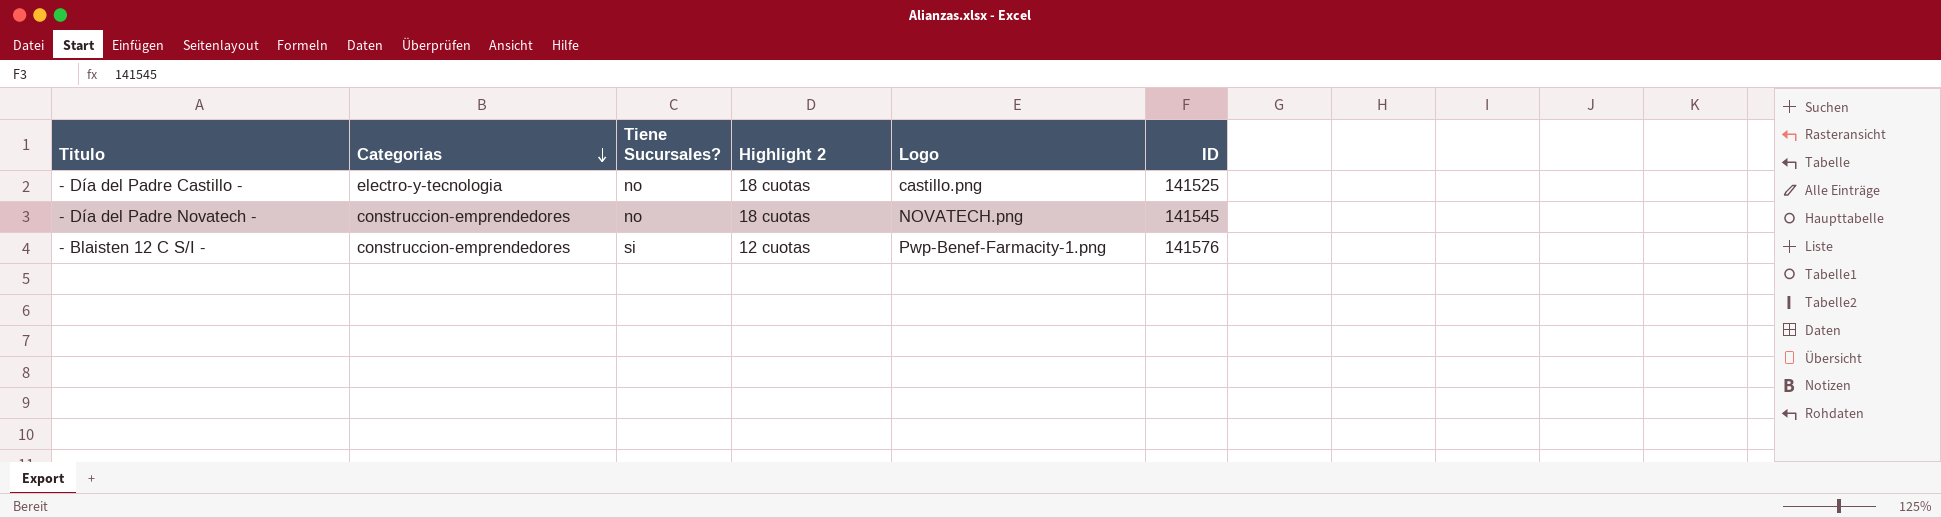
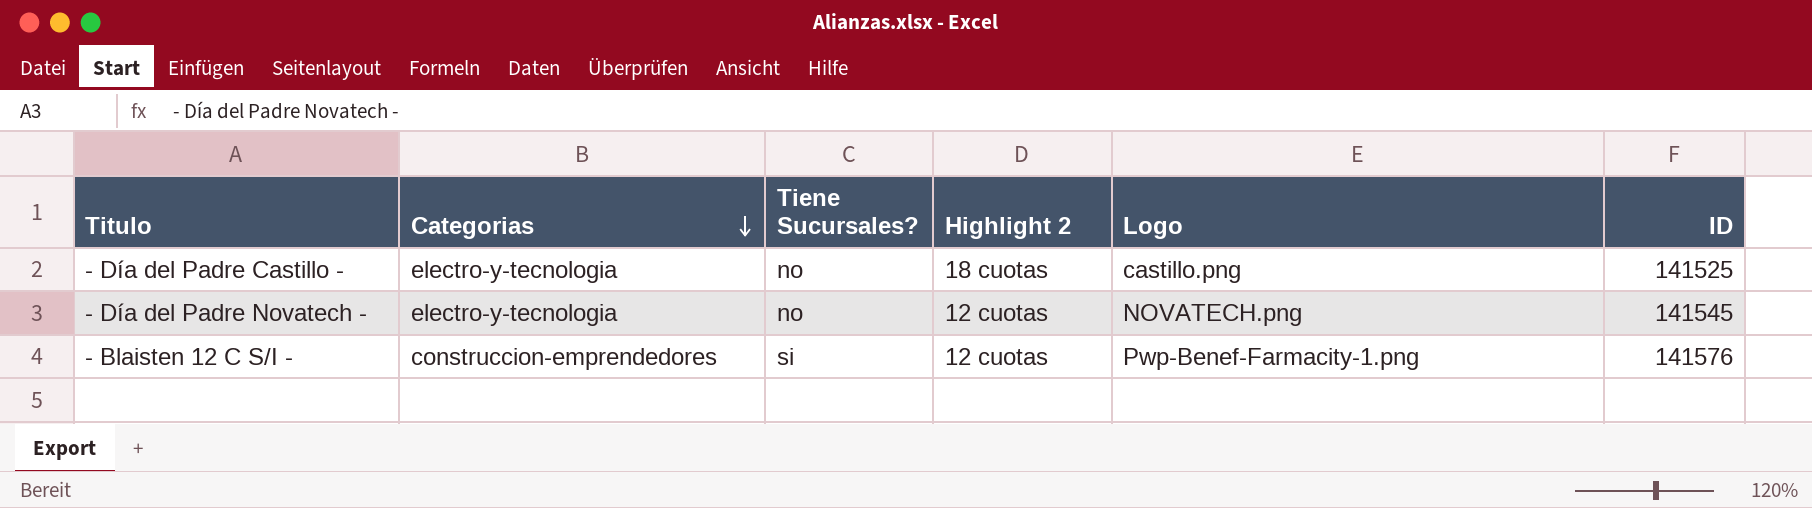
- Día del Padre Novatech - | Categorias: construccion-emprendedores -> electro-y-tecnologia
- Día del Padre Novatech - | Highlight 2: 18 cuotas -> 12 cuotas

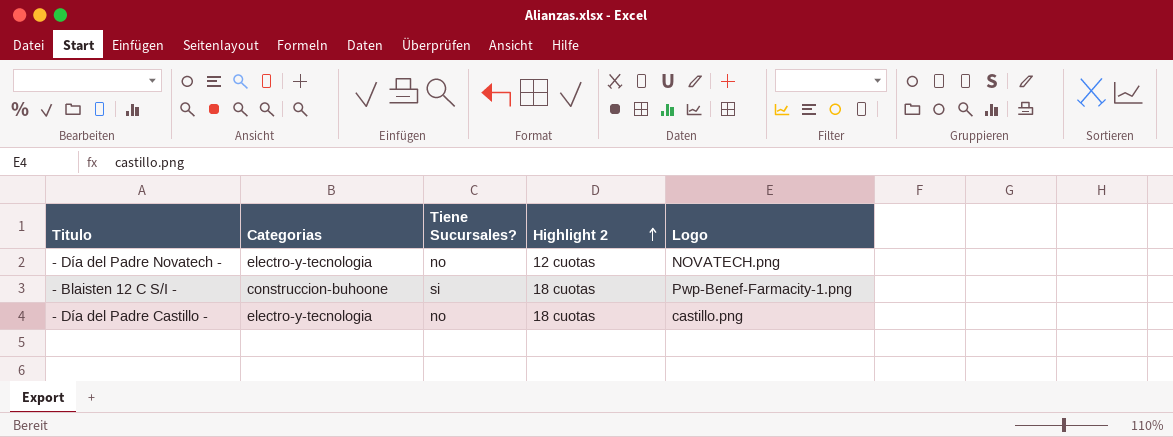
row order: Categorias descending -> Highlight 2 ascending
column ID | position: 6 -> none
- Blaisten 12 C S/I - | Categorias: construccion-emprendedores -> construccion-buhoone
- Blaisten 12 C S/I - | Highlight 2: 12 cuotas -> 18 cuotas

